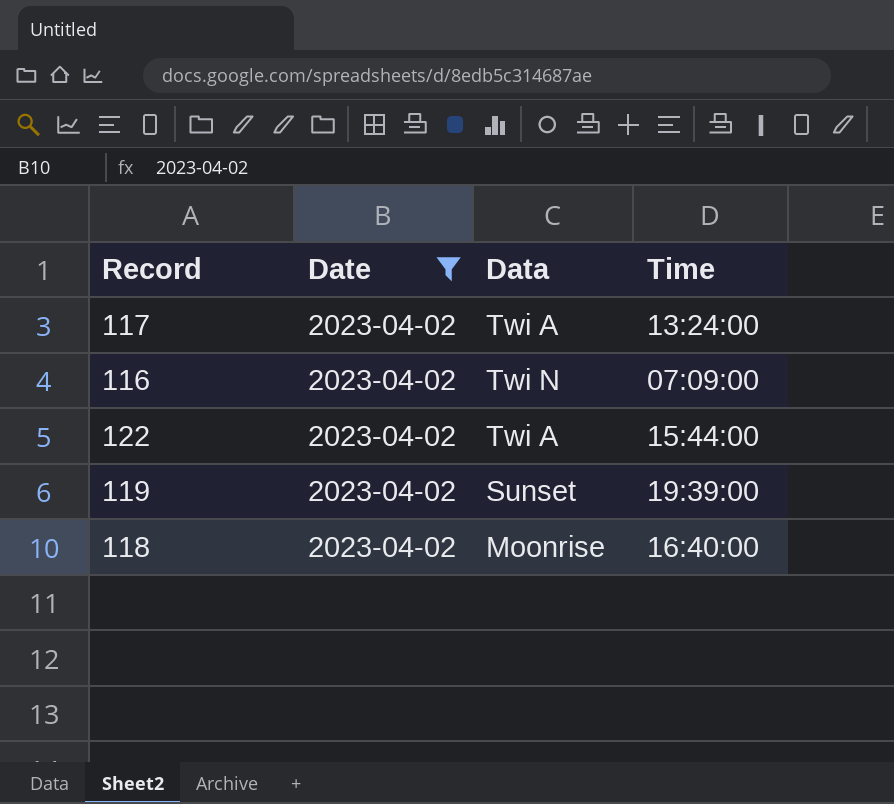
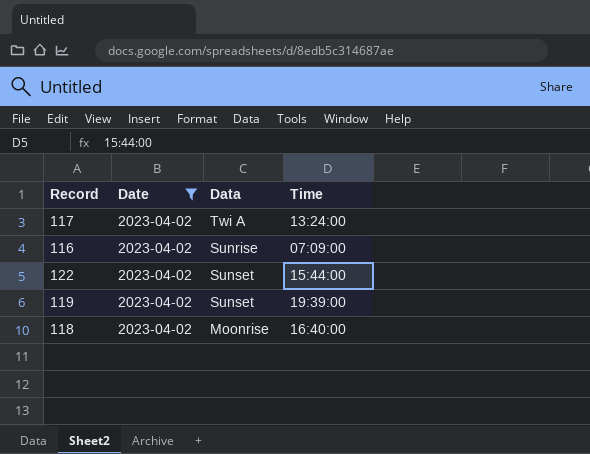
116 | Data: Twi N -> Sunrise
122 | Data: Twi A -> Sunset

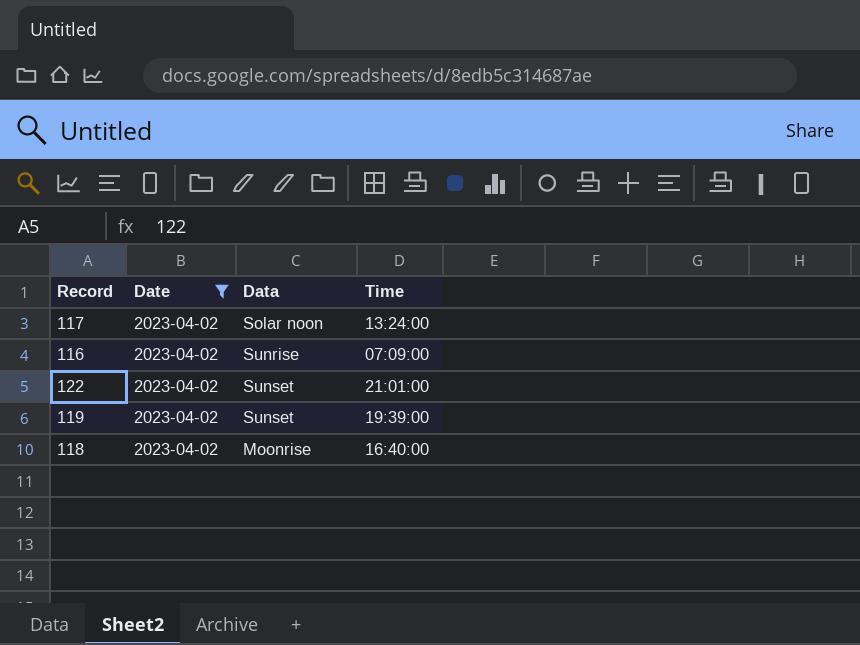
117 | Data: Twi A -> Solar noon
122 | Time: 15:44:00 -> 21:01:00

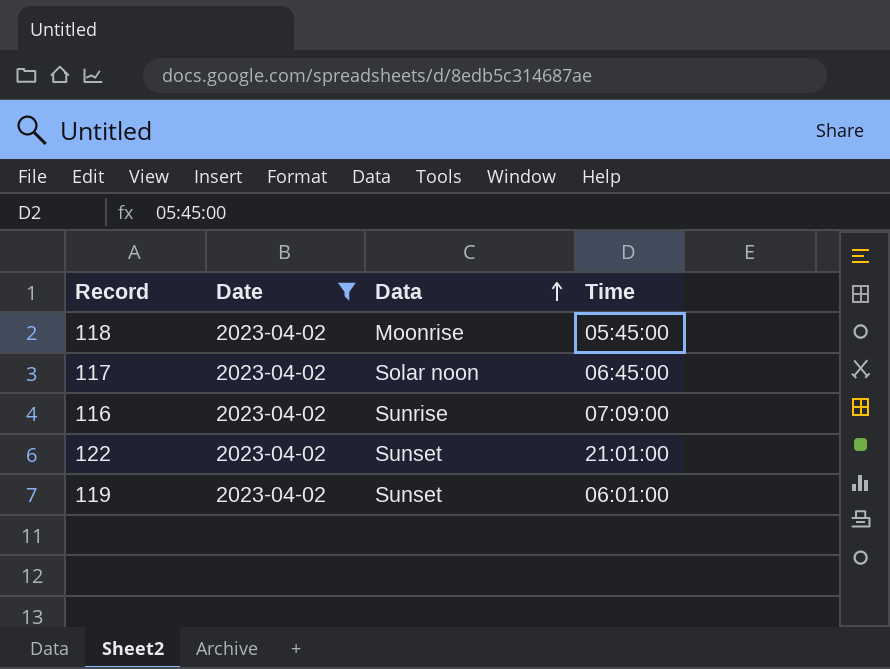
row order: none -> Data ascending
118 | Time: 16:40:00 -> 05:45:00
117 | Time: 13:24:00 -> 06:45:00
119 | Time: 19:39:00 -> 06:01:00

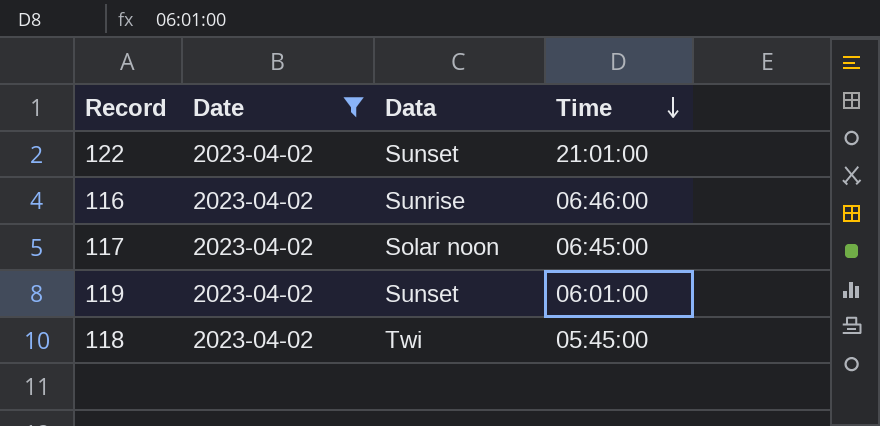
row order: Data ascending -> Time descending
116 | Time: 07:09:00 -> 06:46:00
118 | Data: Moonrise -> Twi

